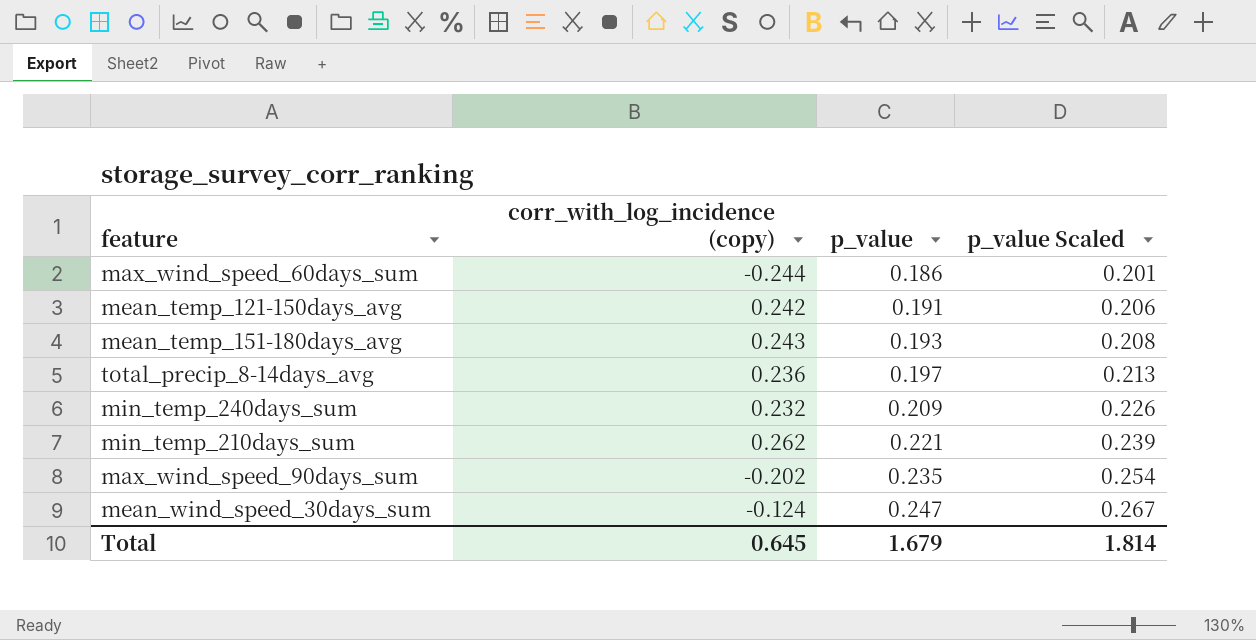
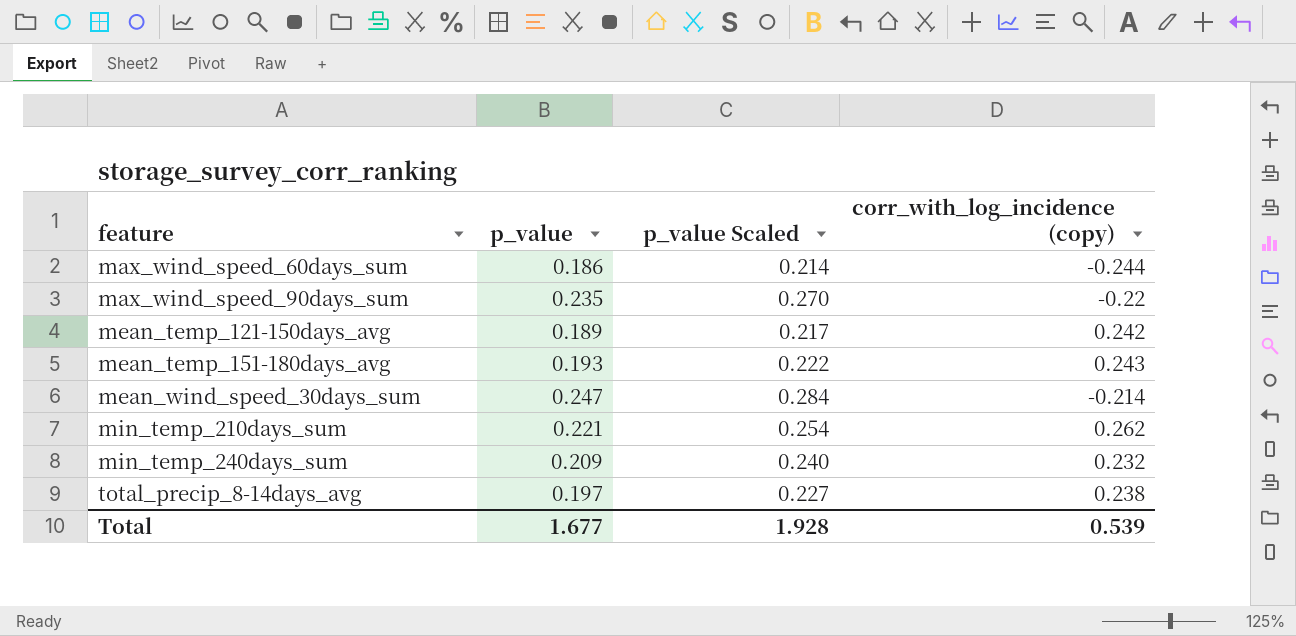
row order: p_value ascending -> feature ascending
column p_value Scaled | formula: [p_value] * 1.08 -> [p_value] * 1.15
column corr_with_log_incidence (copy) | position: 2 -> 4
max_wind_speed_90days_sum | corr_with_log_incidence (copy): -0.202 -> -0.22
mean_temp_121-150days_avg | p_value: 0.191 -> 0.189
mean_wind_speed_30days_sum | corr_with_log_incidence (copy): -0.124 -> -0.214
total_precip_8-14days_avg | corr_with_log_incidence (copy): 0.236 -> 0.238
Total | p_value: 1.679 -> 1.677
Total | p_value Scaled: 1.814 -> 1.928
Total | corr_with_log_incidence (copy): 0.645 -> 0.539

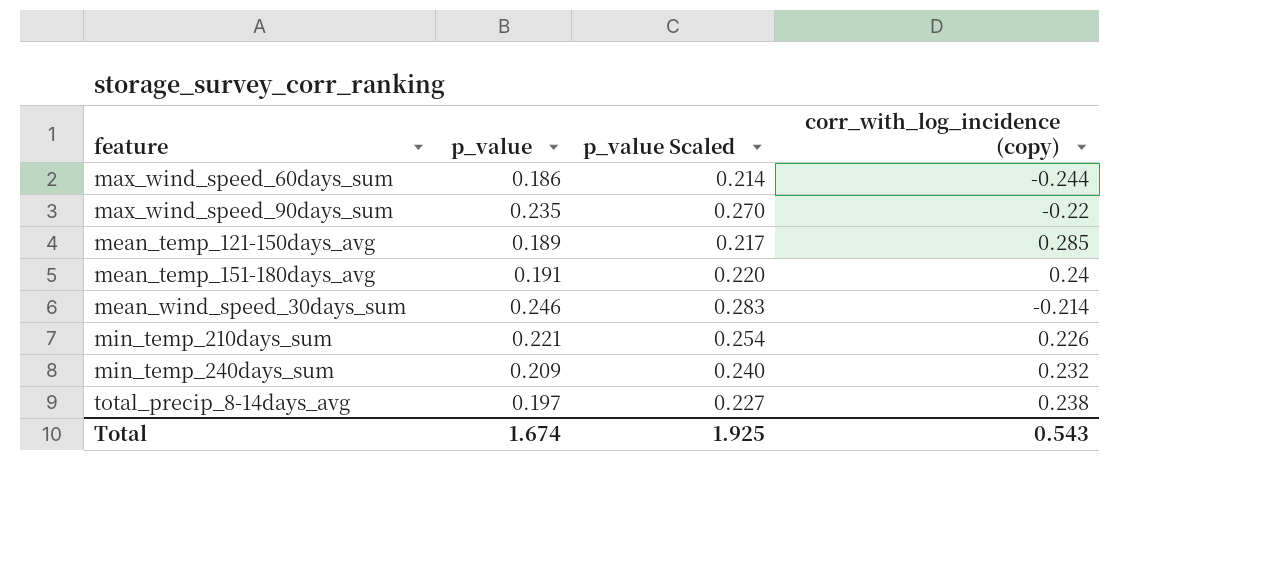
mean_temp_121-150days_avg | corr_with_log_incidence (copy): 0.242 -> 0.285
mean_temp_151-180days_avg | p_value: 0.193 -> 0.191
mean_temp_151-180days_avg | p_value Scaled: 0.222 -> 0.220
mean_temp_151-180days_avg | corr_with_log_incidence (copy): 0.243 -> 0.24
mean_wind_speed_30days_sum | p_value: 0.247 -> 0.246
mean_wind_speed_30days_sum | p_value Scaled: 0.284 -> 0.283
min_temp_210days_sum | corr_with_log_incidence (copy): 0.262 -> 0.226
Total | p_value: 1.677 -> 1.674
Total | p_value Scaled: 1.928 -> 1.925
Total | corr_with_log_incidence (copy): 0.539 -> 0.543

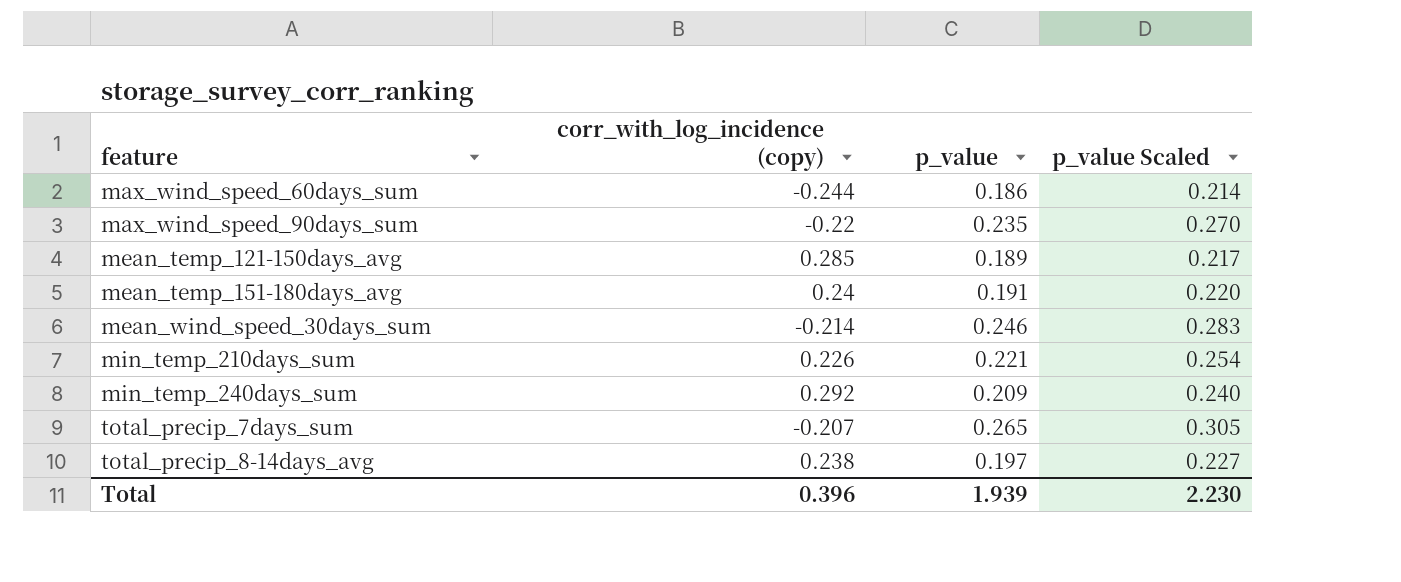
column corr_with_log_incidence (copy) | position: 4 -> 2
min_temp_240days_sum | corr_with_log_incidence (copy): 0.232 -> 0.292
row total_precip_7days_sum: none -> -0.207 | 0.265 | 0.305
Total | corr_with_log_incidence (copy): 0.543 -> 0.396
Total | p_value: 1.674 -> 1.939
Total | p_value Scaled: 1.925 -> 2.230

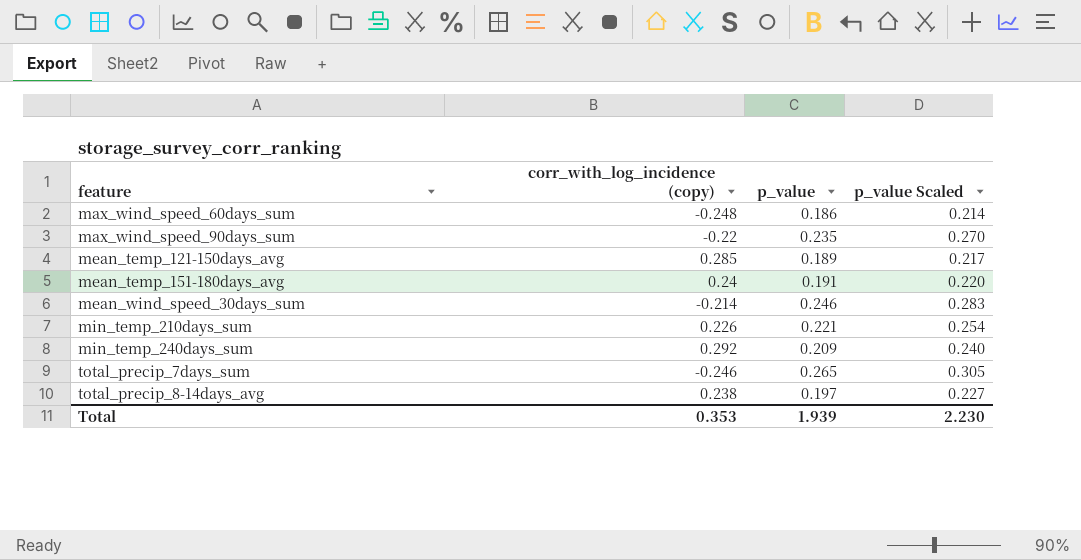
max_wind_speed_60days_sum | corr_with_log_incidence (copy): -0.244 -> -0.248
total_precip_7days_sum | corr_with_log_incidence (copy): -0.207 -> -0.246
Total | corr_with_log_incidence (copy): 0.396 -> 0.353

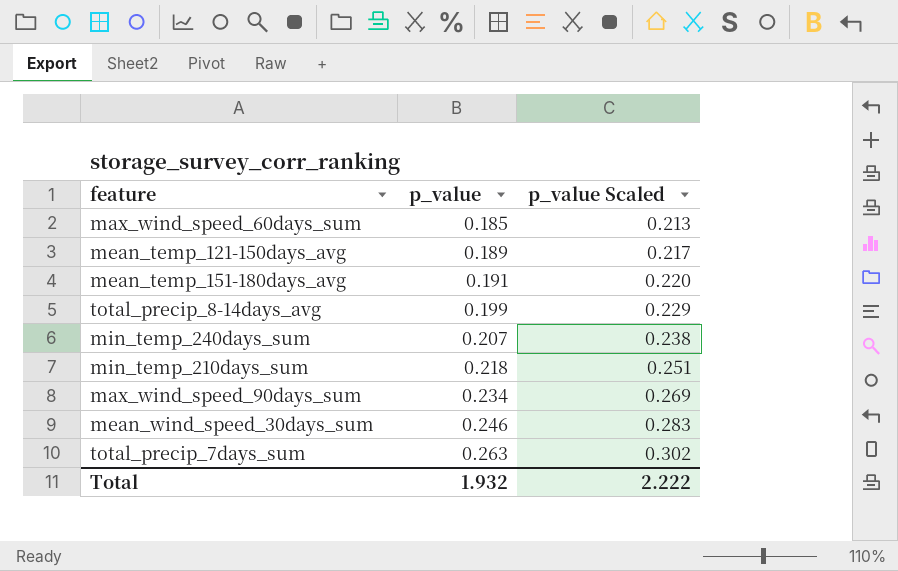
row order: feature ascending -> p_value ascending
column corr_with_log_incidence (copy) | position: 2 -> none
max_wind_speed_60days_sum | p_value: 0.186 -> 0.185
max_wind_speed_60days_sum | p_value Scaled: 0.214 -> 0.213
total_precip_8-14days_avg | p_value: 0.197 -> 0.199
total_precip_8-14days_avg | p_value Scaled: 0.227 -> 0.229
min_temp_240days_sum | p_value: 0.209 -> 0.207
min_temp_240days_sum | p_value Scaled: 0.240 -> 0.238
min_temp_210days_sum | p_value: 0.221 -> 0.218
min_temp_210days_sum | p_value Scaled: 0.254 -> 0.251
max_wind_speed_90days_sum | p_value: 0.235 -> 0.234
max_wind_speed_90days_sum | p_value Scaled: 0.270 -> 0.269
total_precip_7days_sum | p_value: 0.265 -> 0.263
total_precip_7days_sum | p_value Scaled: 0.305 -> 0.302
Total | p_value: 1.939 -> 1.932
Total | p_value Scaled: 2.230 -> 2.222

